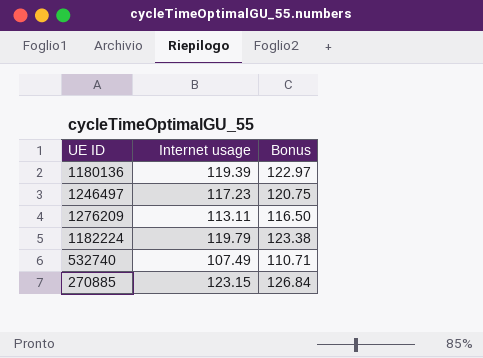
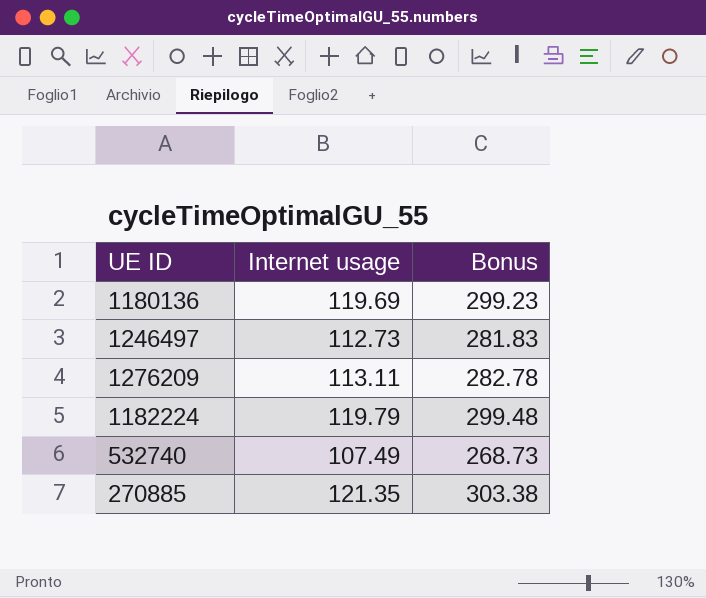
column Bonus | formula: [Internet usage] * 1.03 -> [Internet usage] * 2.5
1180136 | Internet usage: 119.39 -> 119.69
1246497 | Internet usage: 117.23 -> 112.73
270885 | Internet usage: 123.15 -> 121.35

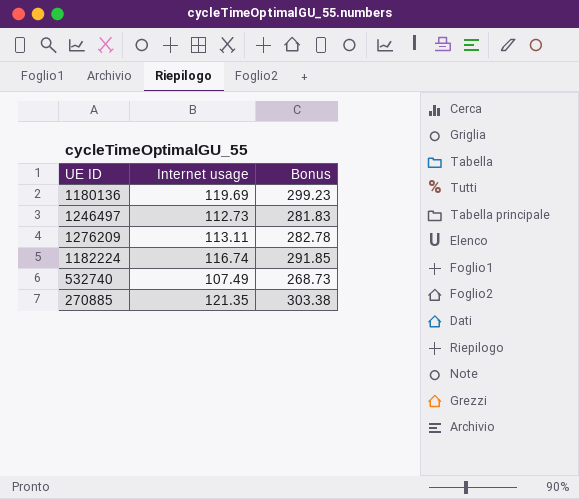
1182224 | Internet usage: 119.79 -> 116.74
1182224 | Bonus: 299.48 -> 291.85

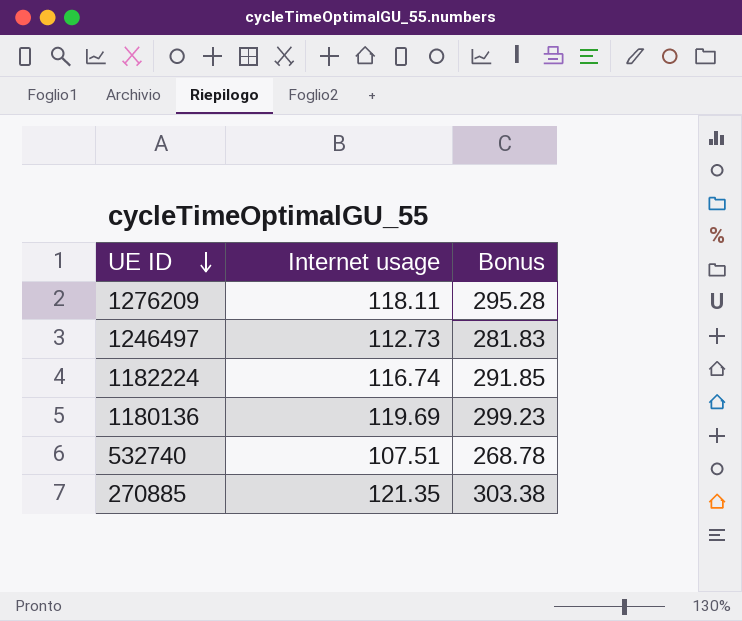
row order: none -> UE ID descending
1276209 | Internet usage: 113.11 -> 118.11
1276209 | Bonus: 282.78 -> 295.28
532740 | Internet usage: 107.49 -> 107.51
532740 | Bonus: 268.73 -> 268.78

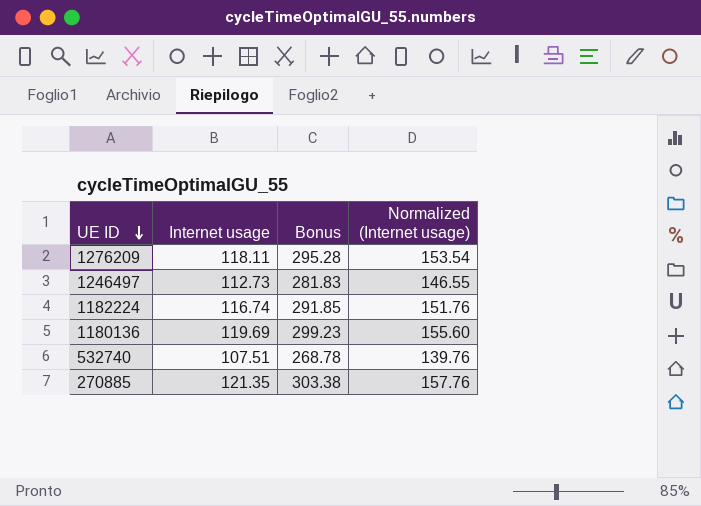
column Normalized (Internet usage) | formula: none -> [Internet usage] * 1.3

